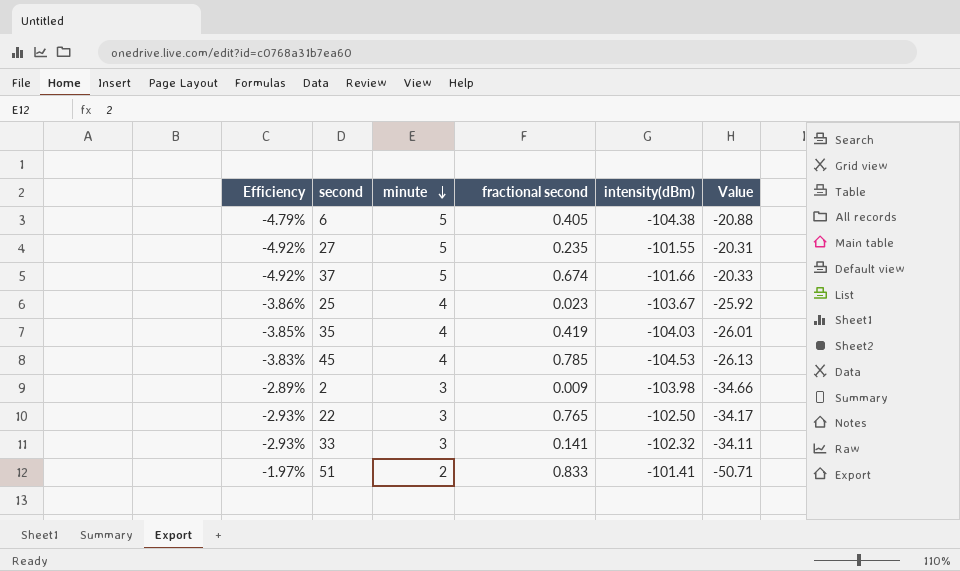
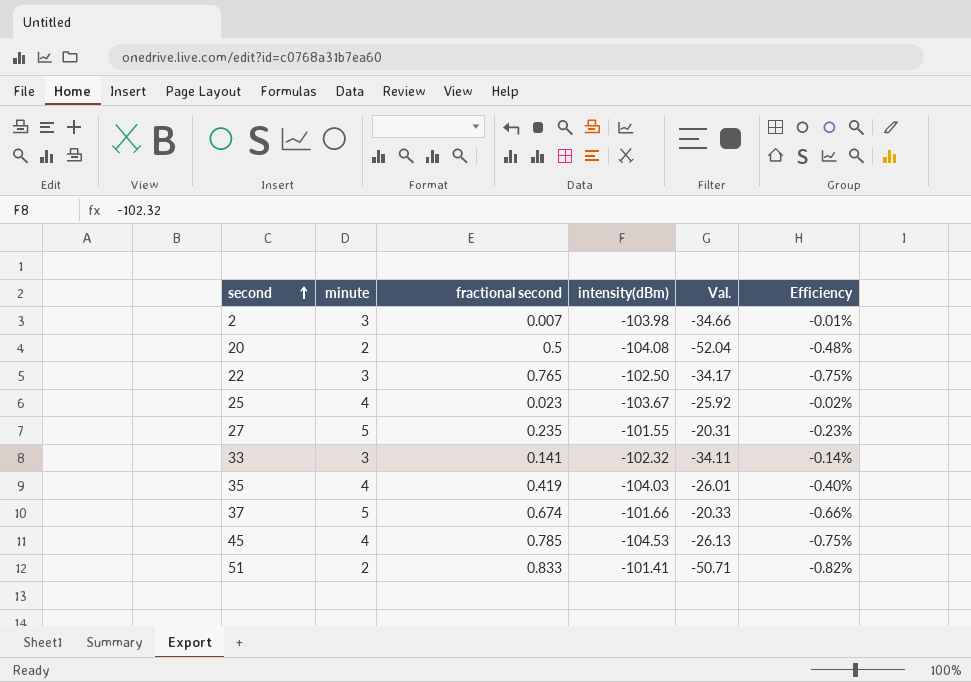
row order: minute descending -> second ascending
column name: Value -> Val.
column Efficiency | formula: [minute] / [intensity(dBm)] -> [fractional second] / [intensity(dBm)]
column Efficiency | position: 1 -> 6
row 6: -4.79% | 5 | 0.405 | -104.38 | -20.88 -> none
2 | fractional second: 0.009 -> 0.007
row 20: none -> 2 | 0.5 | -104.08 | -52.04 | -0.48%

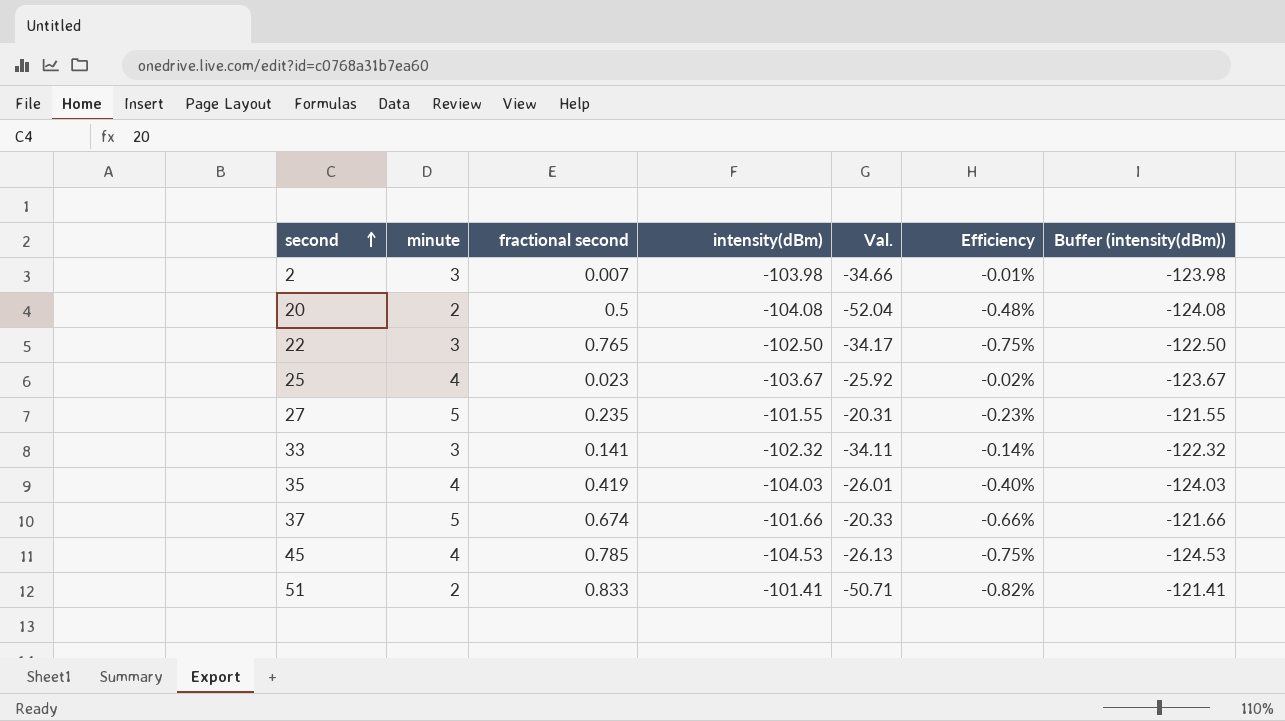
column Buffer (intensity(dBm)) | formula: none -> [intensity(dBm)] - 20

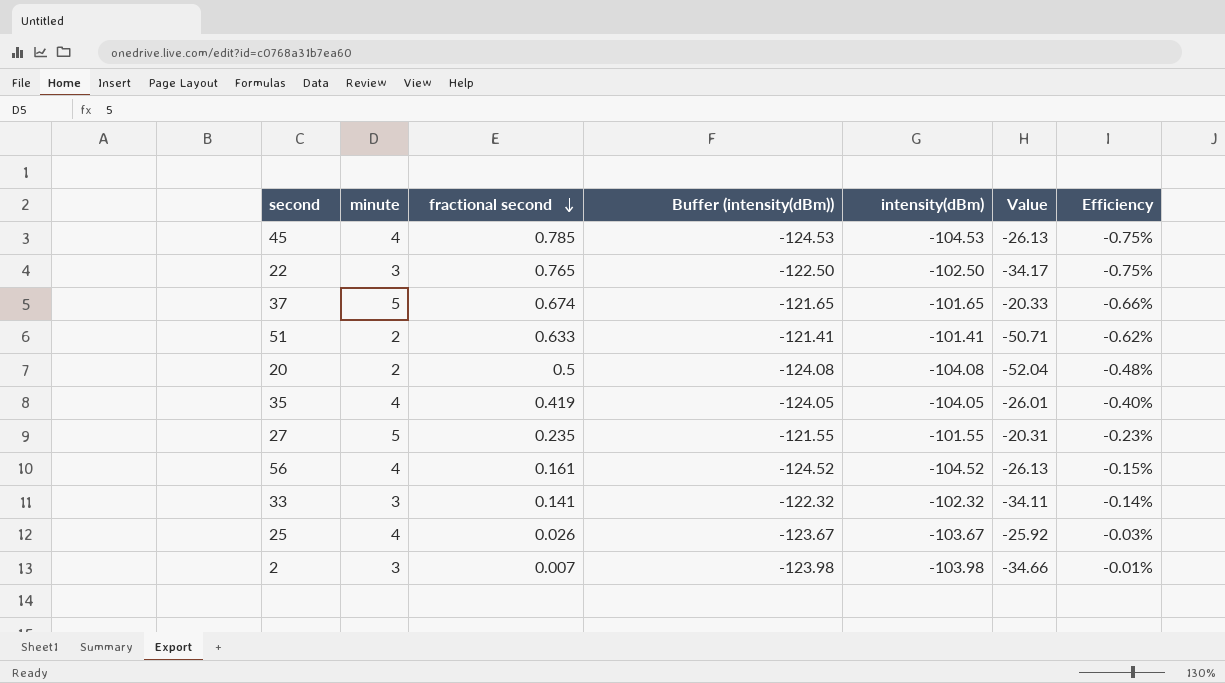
row order: second ascending -> fractional second descending
column Buffer (intensity(dBm)) | position: 7 -> 4
column name: Val. -> Value
37 | Buffer (intensity(dBm)): -121.66 -> -121.65
37 | intensity(dBm): -101.66 -> -101.65
51 | fractional second: 0.833 -> 0.633
51 | Efficiency: -0.82% -> -0.62%
35 | Buffer (intensity(dBm)): -124.03 -> -124.05
35 | intensity(dBm): -104.03 -> -104.05
row 56: none -> 4 | 0.161 | -124.52 | -104.52 | -26.13 | -0.15%
25 | fractional second: 0.023 -> 0.026
25 | Efficiency: -0.02% -> -0.03%

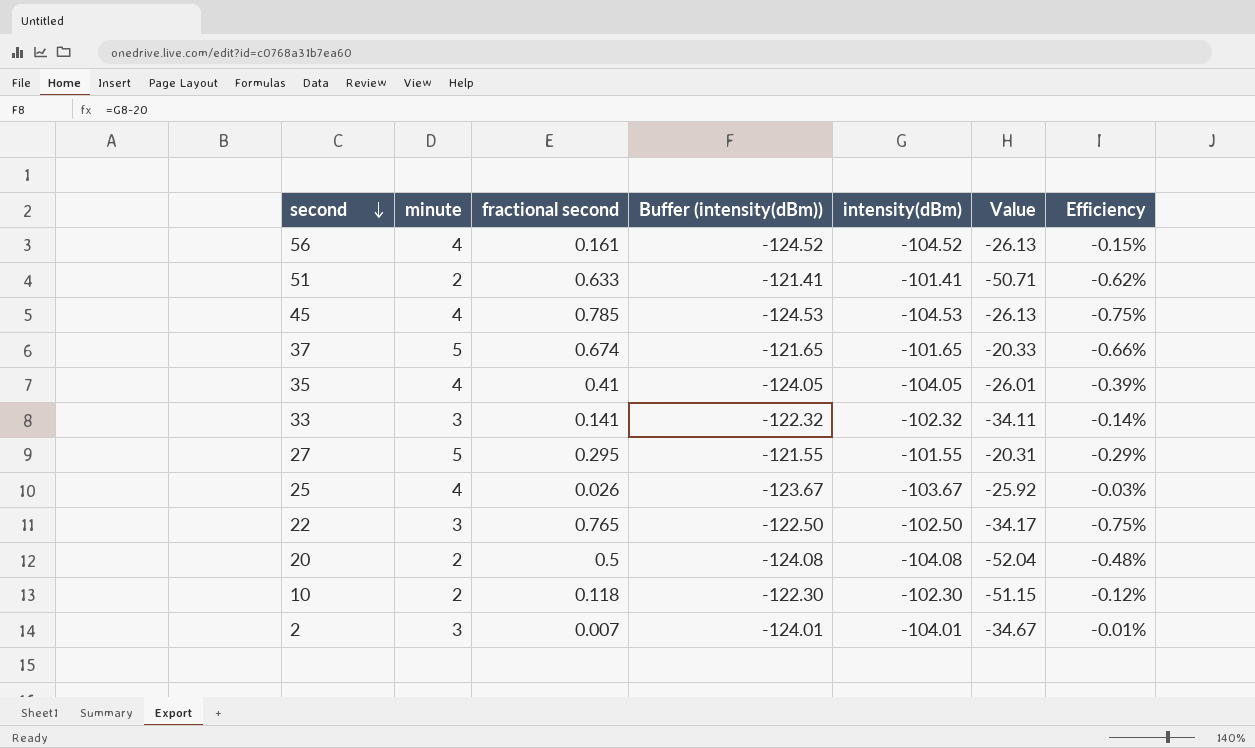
row order: fractional second descending -> second descending
35 | fractional second: 0.419 -> 0.41
35 | Efficiency: -0.40% -> -0.39%
27 | fractional second: 0.235 -> 0.295
27 | Efficiency: -0.23% -> -0.29%
row 10: none -> 2 | 0.118 | -122.30 | -102.30 | -51.15 | -0.12%
2 | Buffer (intensity(dBm)): -123.98 -> -124.01
2 | intensity(dBm): -103.98 -> -104.01
2 | Value: -34.66 -> -34.67

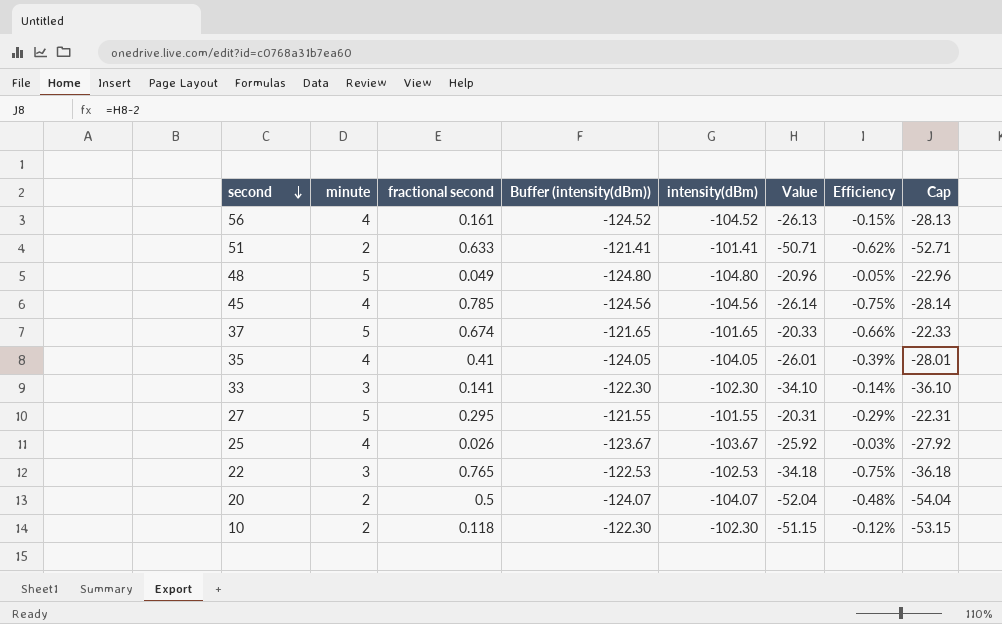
column Cap | formula: none -> [Value] - 2
row 2: 3 | 0.007 | -124.01 | -104.01 | -34.67 | -0.01% -> none
row 48: none -> 5 | 0.049 | -124.80 | -104.80 | -20.96 | -0.05% | -22.96
45 | Buffer (intensity(dBm)): -124.53 -> -124.56
45 | intensity(dBm): -104.53 -> -104.56
45 | Value: -26.13 -> -26.14
33 | Buffer (intensity(dBm)): -122.32 -> -122.30
33 | intensity(dBm): -102.32 -> -102.30
33 | Value: -34.11 -> -34.10
22 | Buffer (intensity(dBm)): -122.50 -> -122.53
22 | intensity(dBm): -102.50 -> -102.53
22 | Value: -34.17 -> -34.18
20 | Buffer (intensity(dBm)): -124.08 -> -124.07
20 | intensity(dBm): -104.08 -> -104.07

